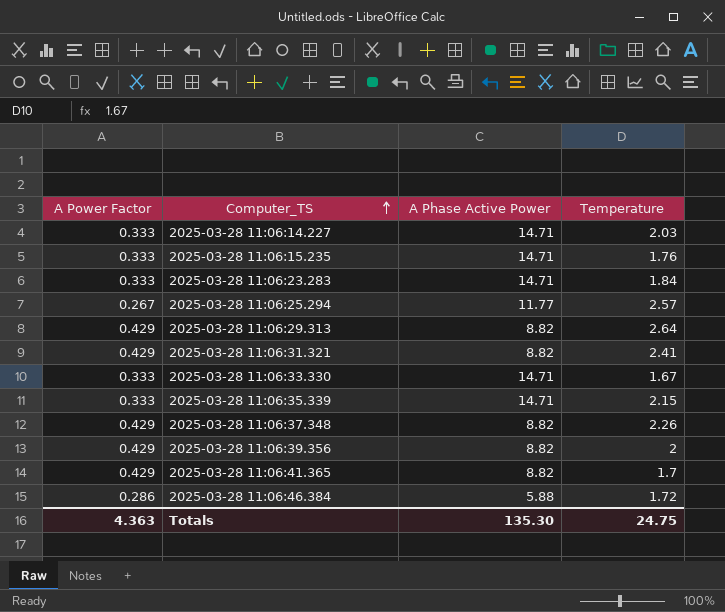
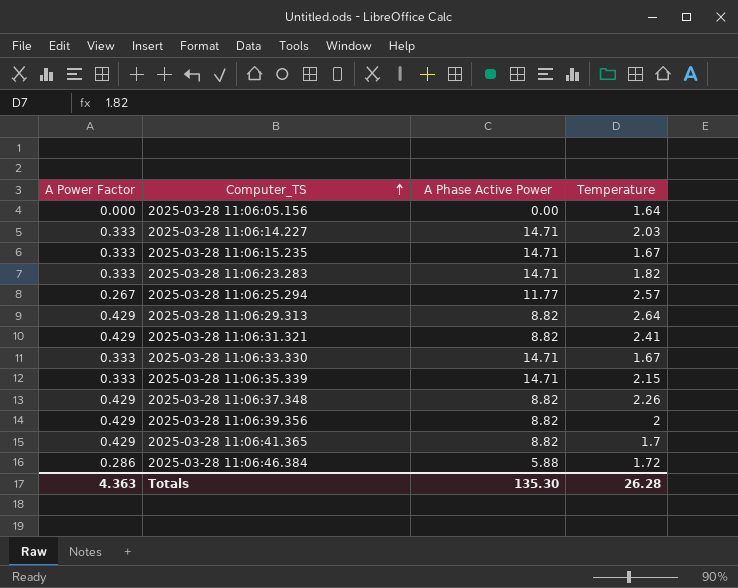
row 2025-03-28 11:06:05.156: none -> 0.000 | 0.00 | 1.64
2025-03-28 11:06:15.235 | Temperature: 1.76 -> 1.67
2025-03-28 11:06:23.283 | Temperature: 1.84 -> 1.82
Totals | Temperature: 24.75 -> 26.28

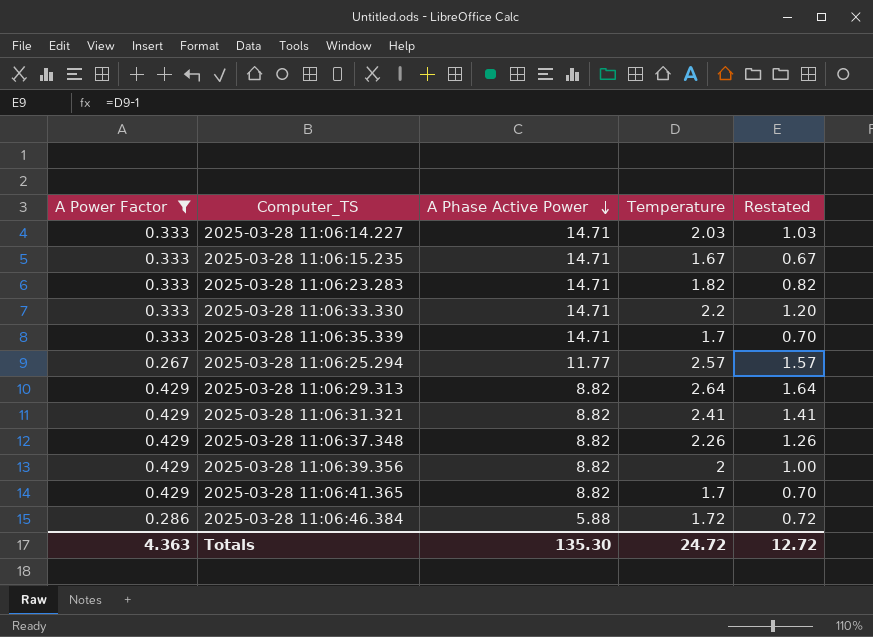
filter: none -> A Power Factor != 0.000
row order: Computer_TS ascending -> A Phase Active Power descending
column Restated | formula: none -> [Temperature] - 1
2025-03-28 11:06:33.330 | Temperature: 1.67 -> 2.2
2025-03-28 11:06:35.339 | Temperature: 2.15 -> 1.7
Totals | Temperature: 26.28 -> 24.72

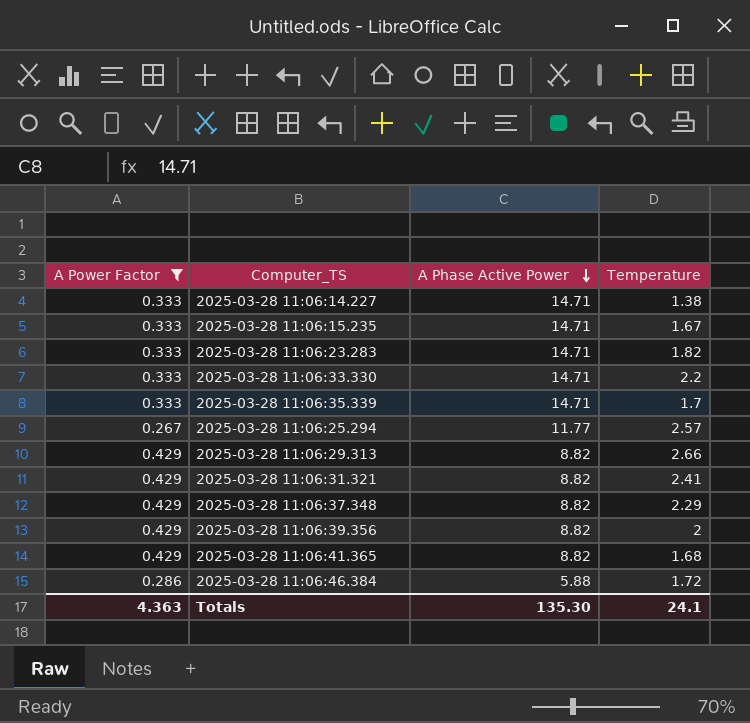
column Restated | formula: [Temperature] - 1 -> none
2025-03-28 11:06:14.227 | Temperature: 2.03 -> 1.38
2025-03-28 11:06:29.313 | Temperature: 2.64 -> 2.66
2025-03-28 11:06:37.348 | Temperature: 2.26 -> 2.29
2025-03-28 11:06:41.365 | Temperature: 1.7 -> 1.68
Totals | Temperature: 24.72 -> 24.1

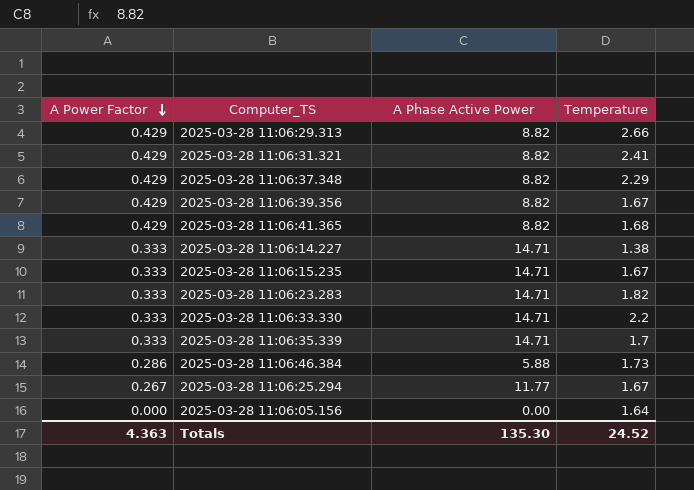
filter: A Power Factor != 0.000 -> none
row order: A Phase Active Power descending -> A Power Factor descending
2025-03-28 11:06:39.356 | Temperature: 2 -> 1.67
2025-03-28 11:06:46.384 | Temperature: 1.72 -> 1.73
2025-03-28 11:06:25.294 | Temperature: 2.57 -> 1.67
Totals | Temperature: 24.1 -> 24.52

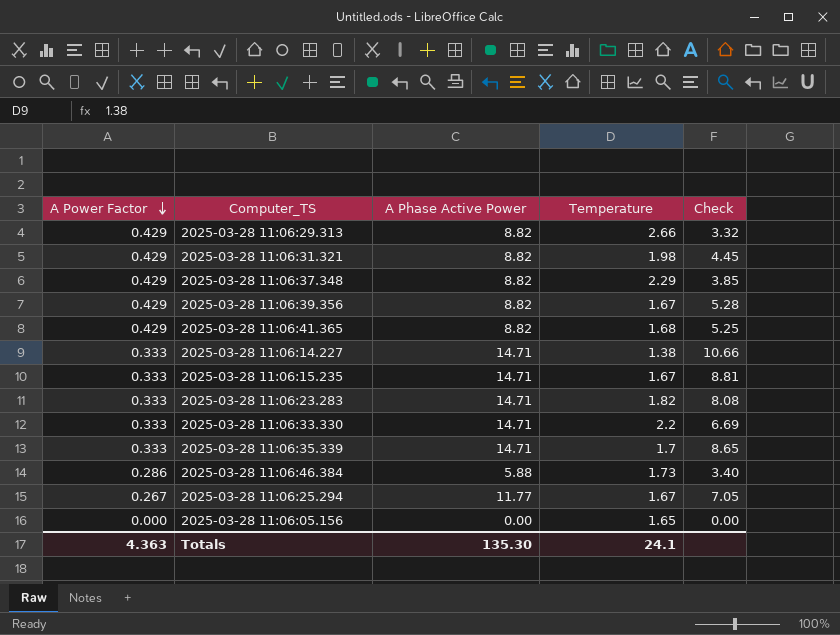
column Check | formula: none -> [A Phase Active Power] / [Temperature]
2025-03-28 11:06:31.321 | Temperature: 2.41 -> 1.98
2025-03-28 11:06:05.156 | Temperature: 1.64 -> 1.65
Totals | Temperature: 24.52 -> 24.1

